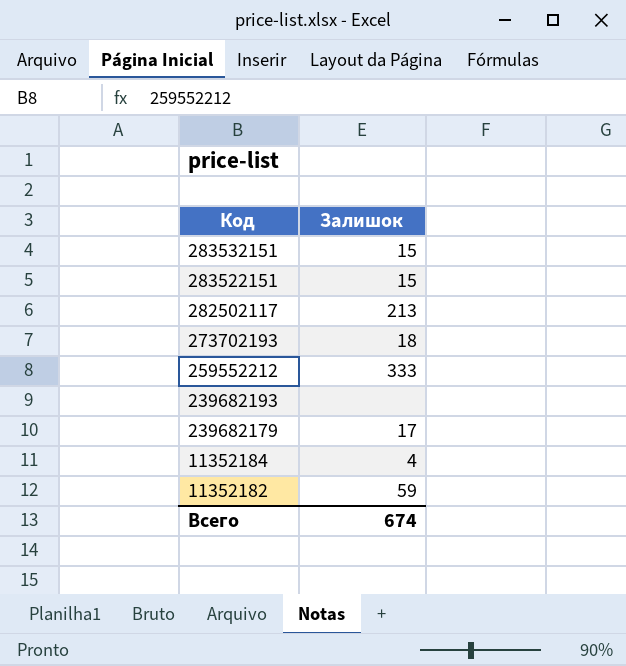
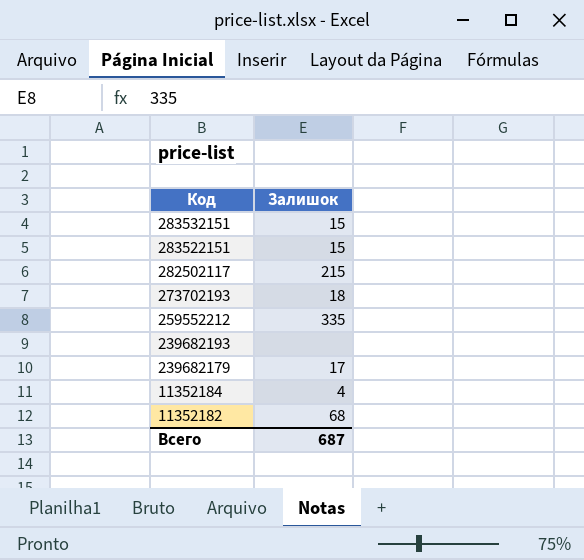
282502117 | Залишок: 213 -> 215
259552212 | Залишок: 333 -> 335
11352182 | Залишок: 59 -> 68
Всего | Залишок: 674 -> 687

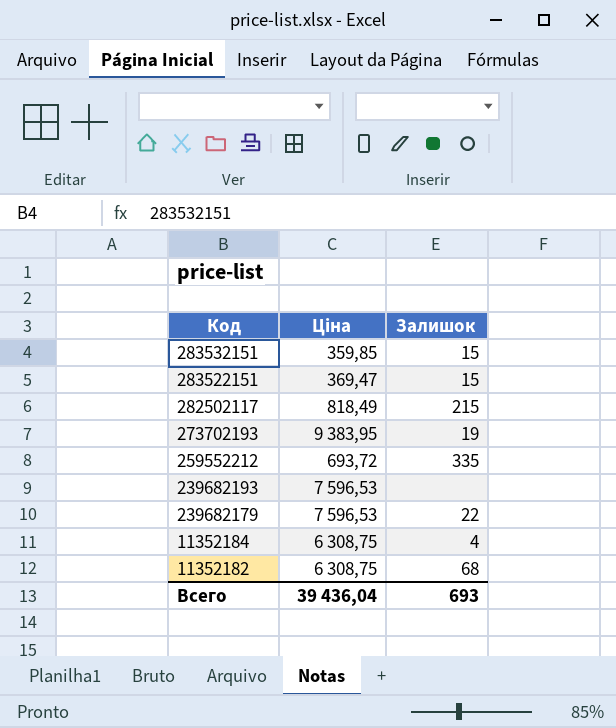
column Ціна | position: none -> 2
273702193 | Залишок: 18 -> 19
239682179 | Залишок: 17 -> 22
Всего | Залишок: 687 -> 693

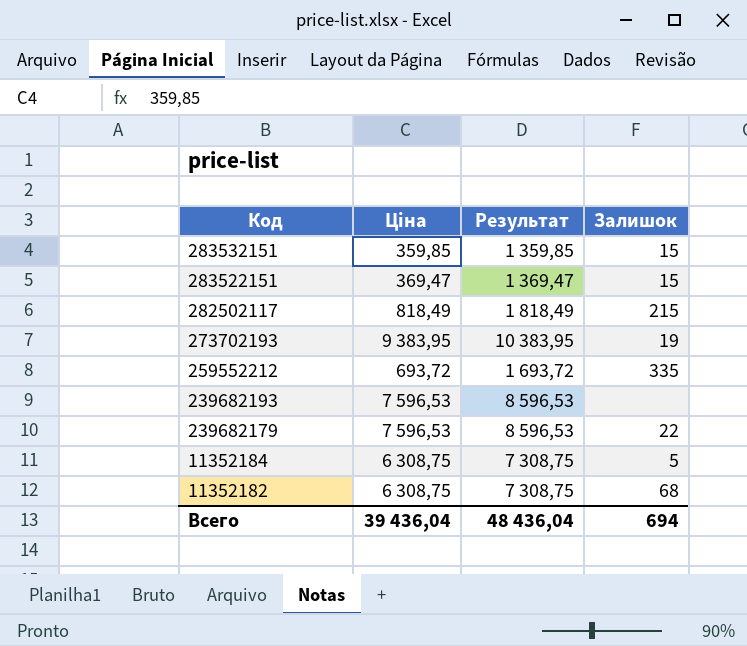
column Результат | formula: none -> [Ціна] + 1000
11352184 | Залишок: 4 -> 5
Всего | Залишок: 693 -> 694

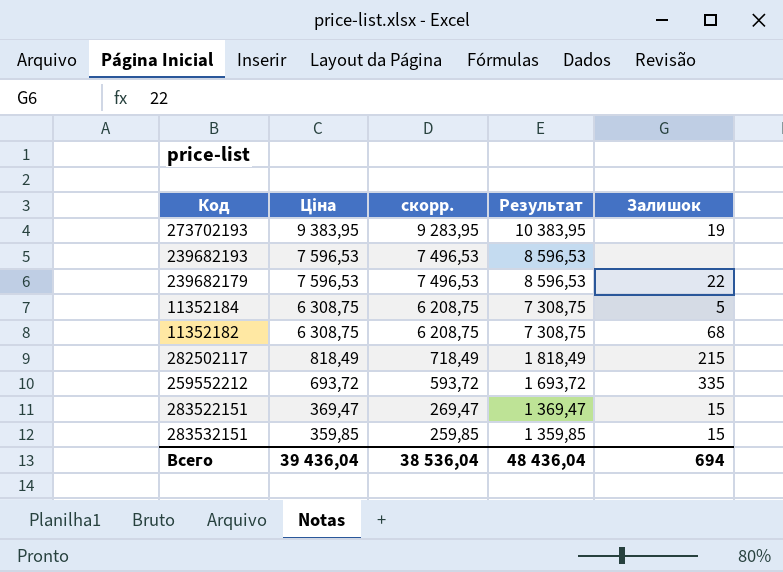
row order: Код descending -> Ціна descending
column скорр. | formula: none -> [Ціна] - 100

